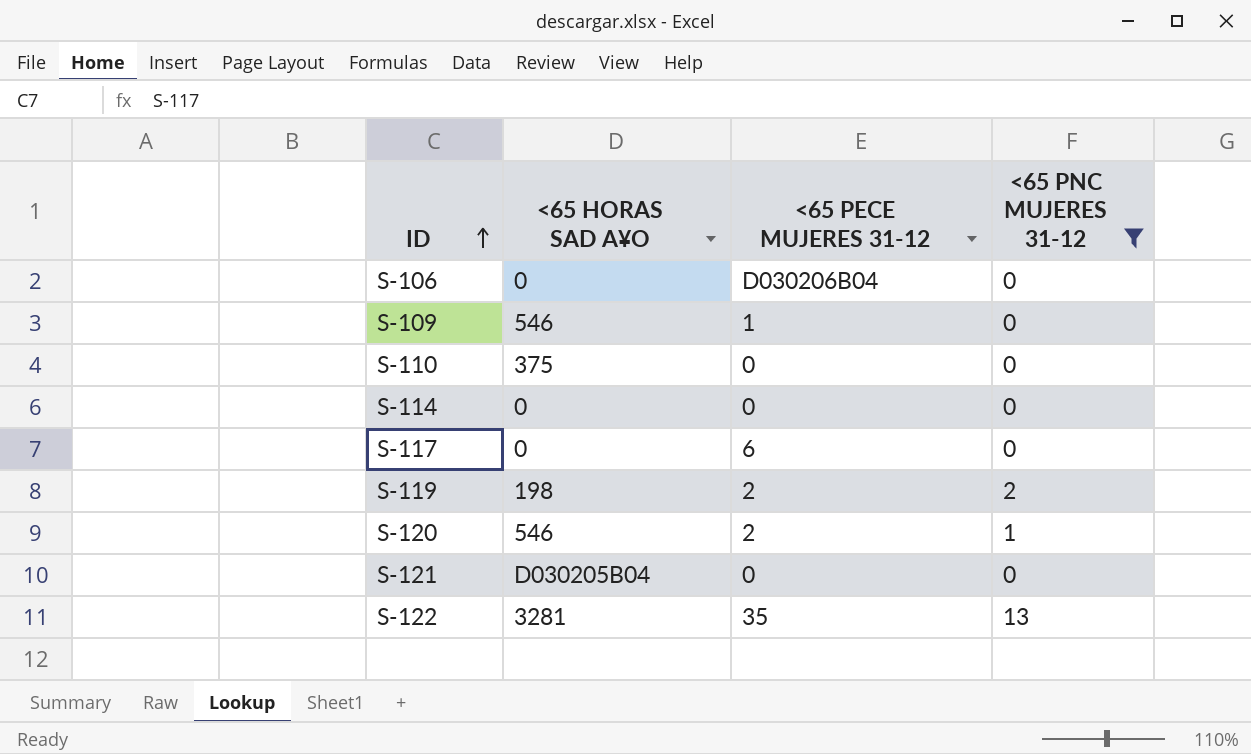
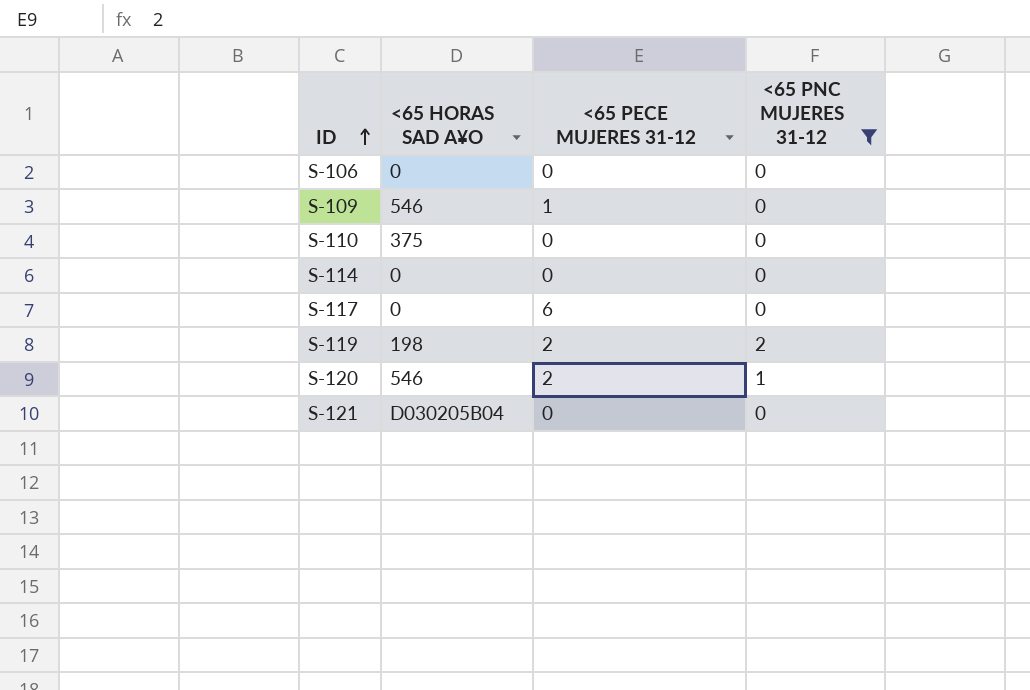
row S-122: 3281 | 35 | 13 -> none
S-106 | <65 PECE MUJERES 31-12: D030206B04 -> 0

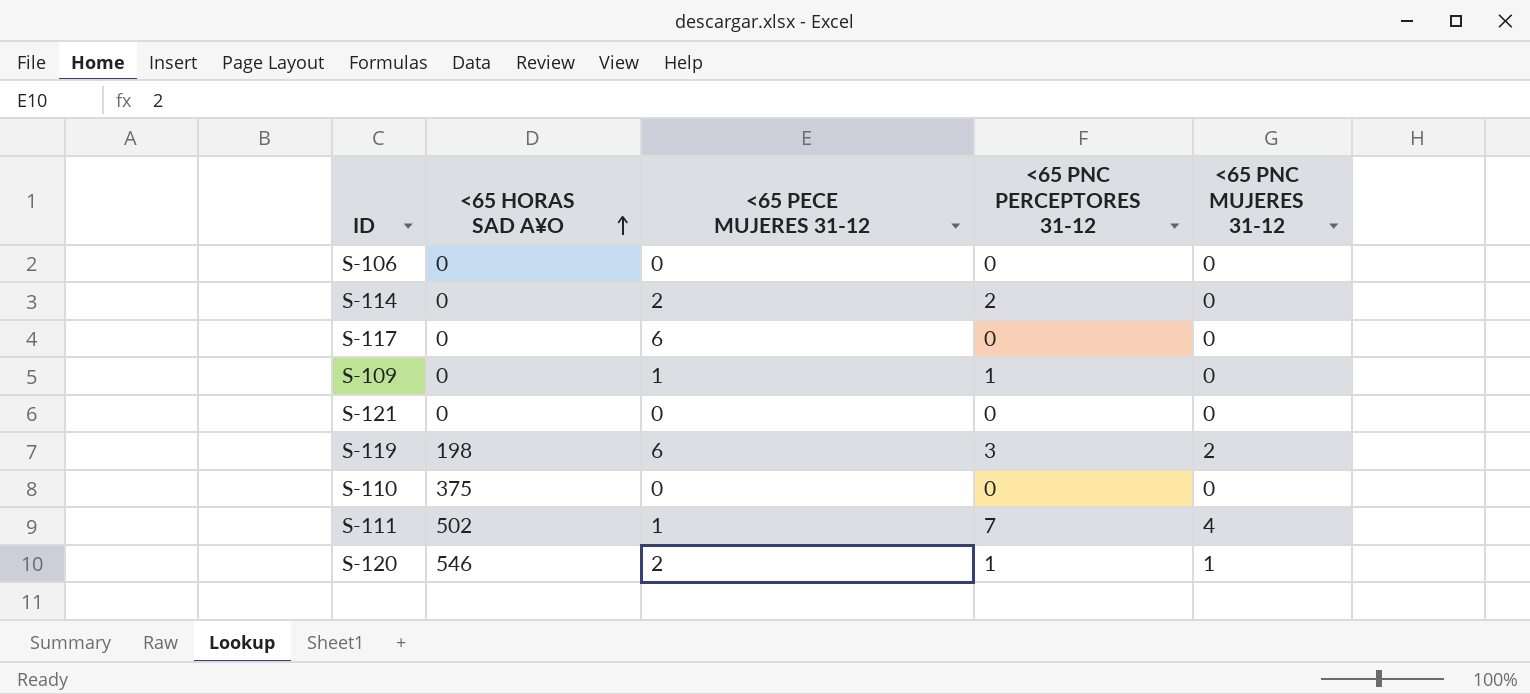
filter: <65 PNC MUJERES 31-12 != 4 -> none
row order: ID ascending -> <65 HORAS SAD A¥O ascending
column <65 PNC PERCEPTORES 31-12 | position: none -> 4
S-114 | <65 PECE MUJERES 31-12: 0 -> 2
S-109 | <65 HORAS SAD A¥O: 546 -> 0
S-121 | <65 HORAS SAD A¥O: D030205B04 -> 0
S-119 | <65 PECE MUJERES 31-12: 2 -> 6

